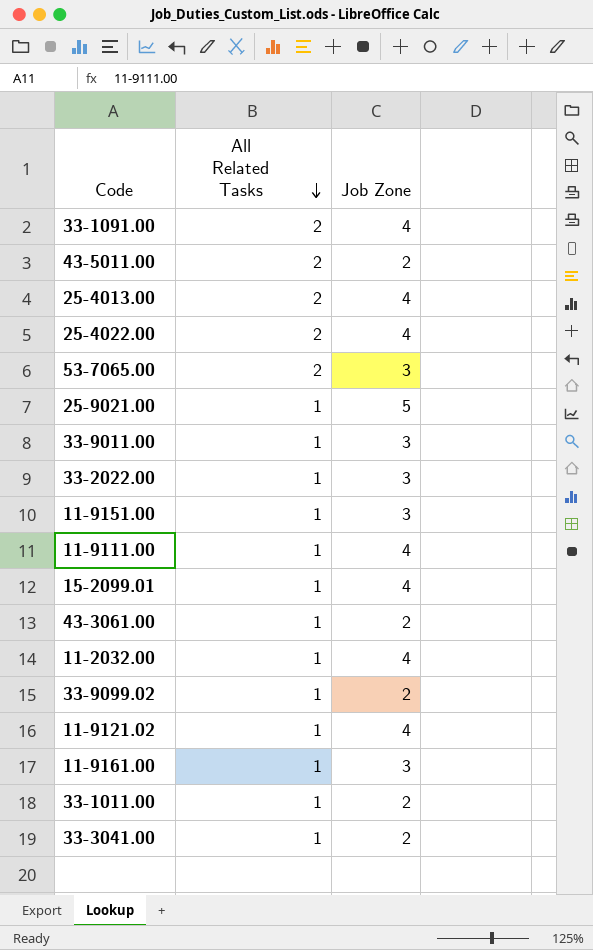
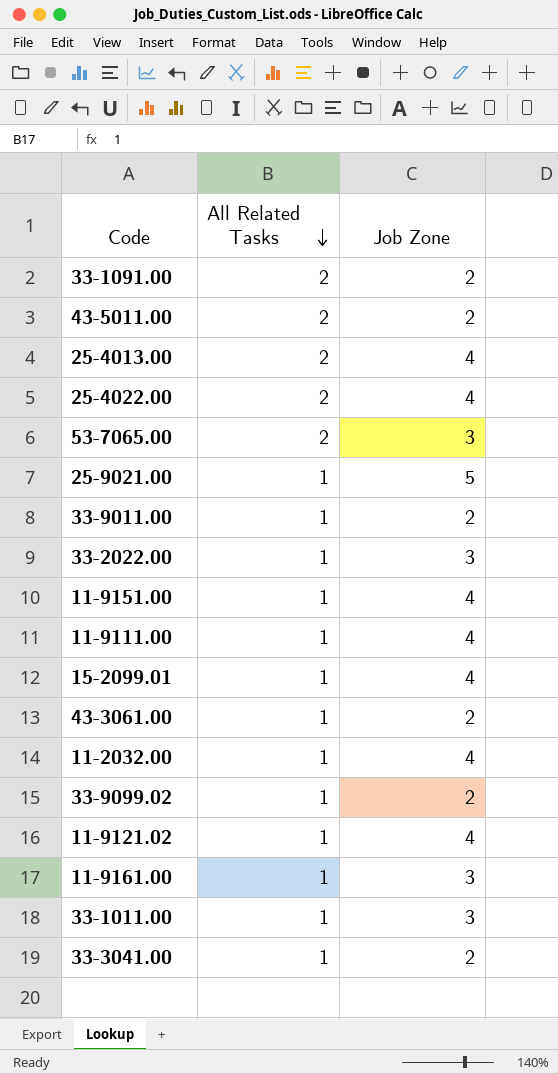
33-1091.00 | Job Zone: 4 -> 2
33-9011.00 | Job Zone: 3 -> 2
11-9151.00 | Job Zone: 3 -> 4
33-1011.00 | Job Zone: 2 -> 3

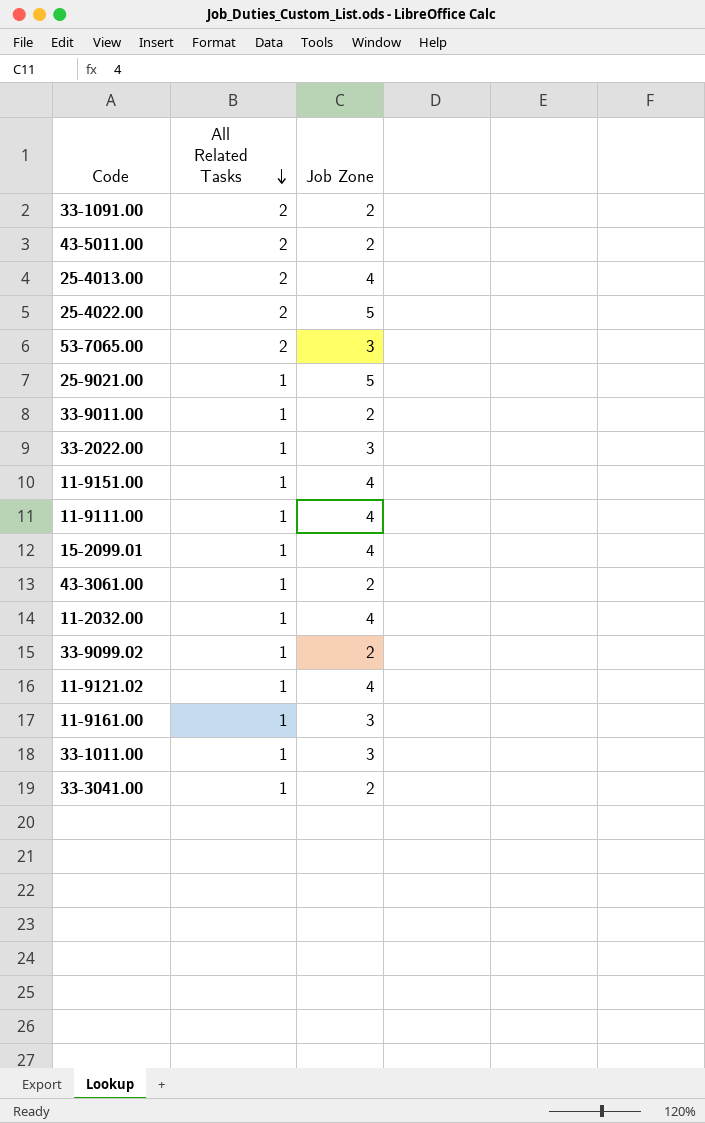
25-4022.00 | Job Zone: 4 -> 5

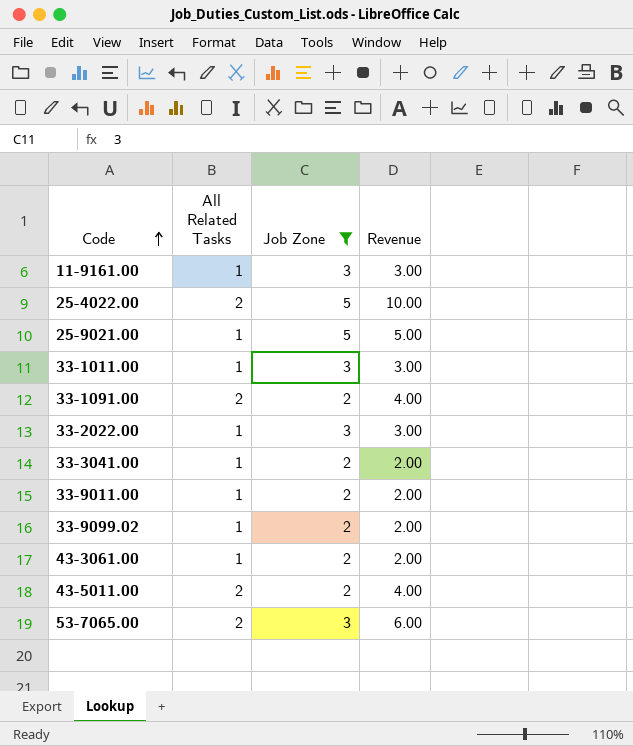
filter: none -> Job Zone != 4
row order: All Related Tasks descending -> Code ascending
column Revenue | formula: none -> [All Related Tasks] * [Job Zone]

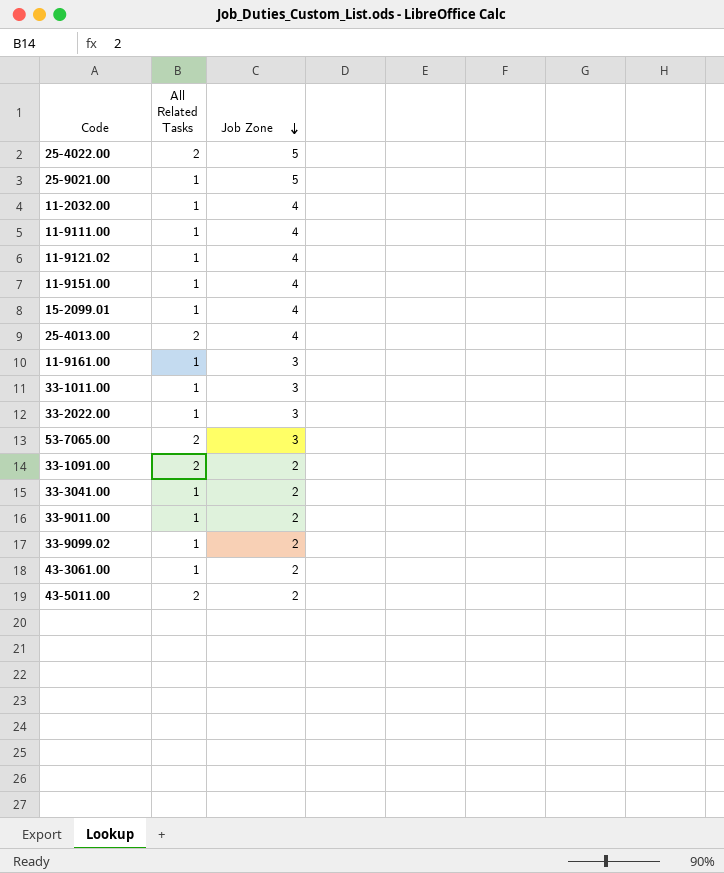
filter: Job Zone != 4 -> none
row order: Code ascending -> Job Zone descending
column Revenue | formula: [All Related Tasks] * [Job Zone] -> none

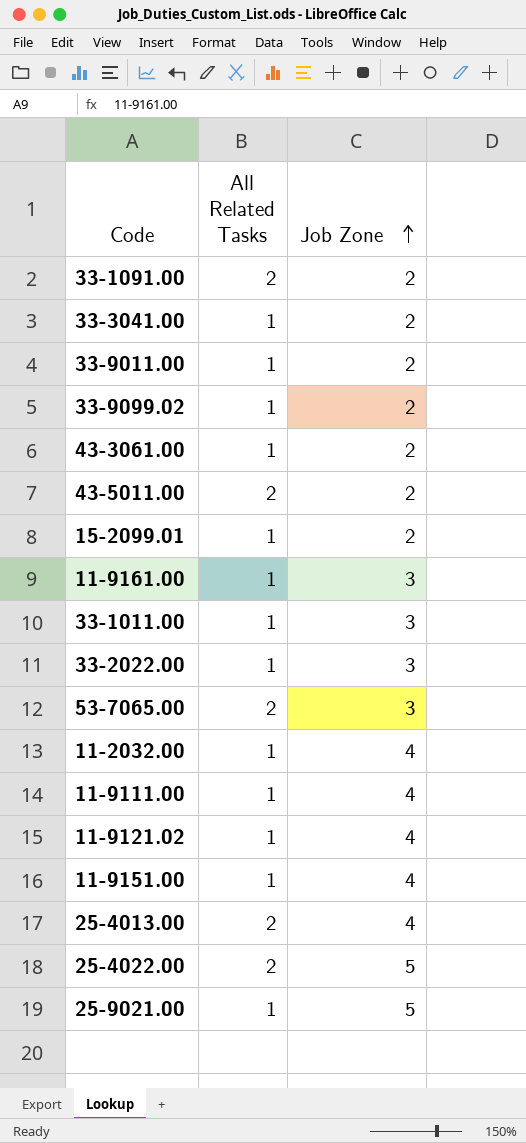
row order: Job Zone descending -> Job Zone ascending
15-2099.01 | Job Zone: 4 -> 2

